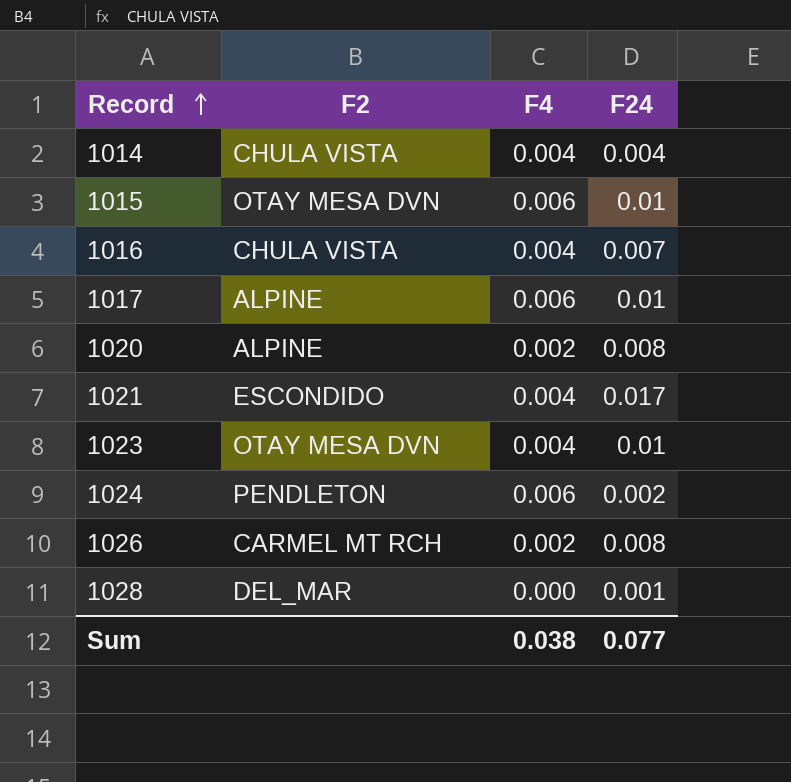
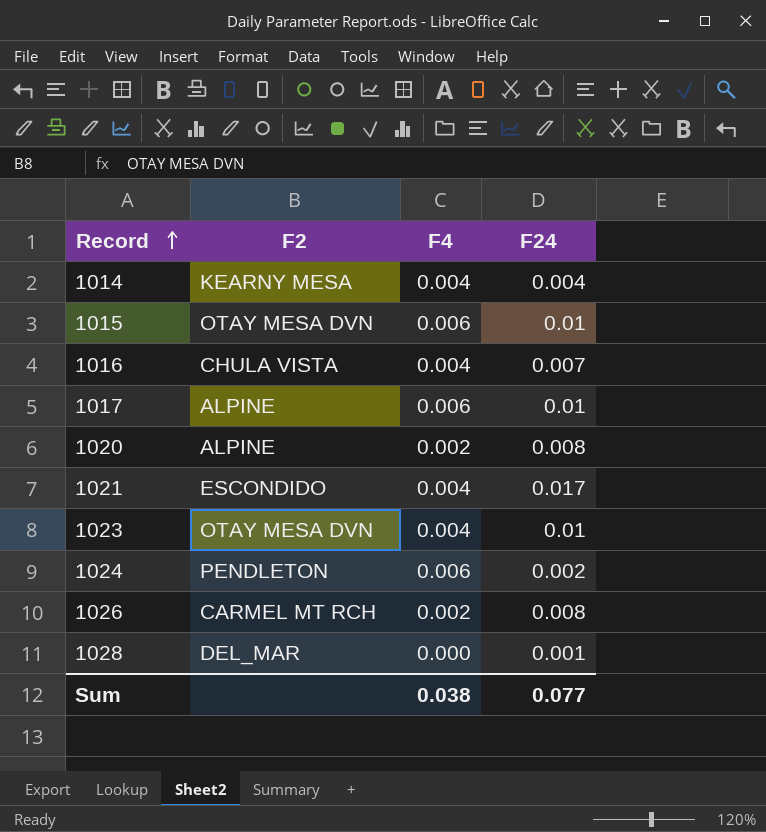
1014 | F2: CHULA VISTA -> KEARNY MESA

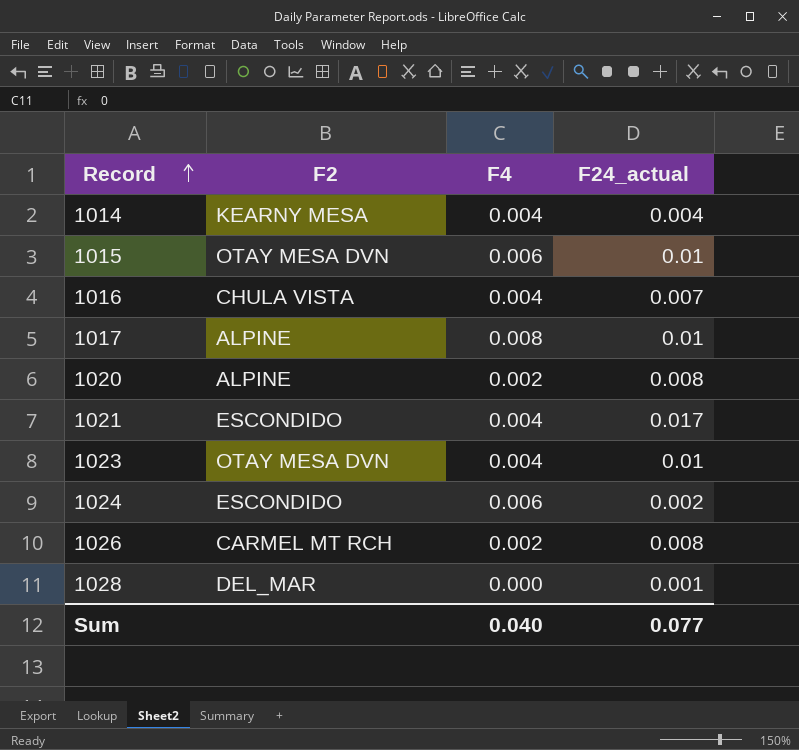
column name: F24 -> F24_actual
1017 | F4: 0.006 -> 0.008
1024 | F2: PENDLETON -> ESCONDIDO
Sum | F4: 0.038 -> 0.040

